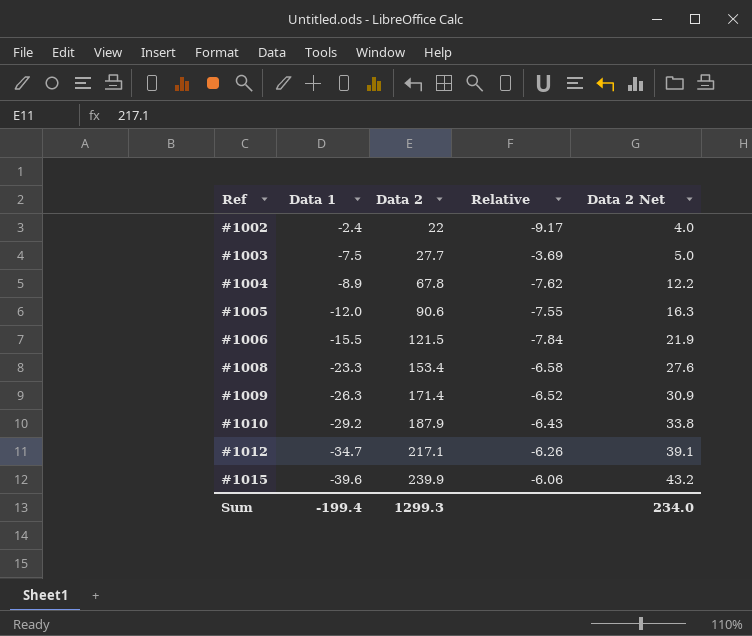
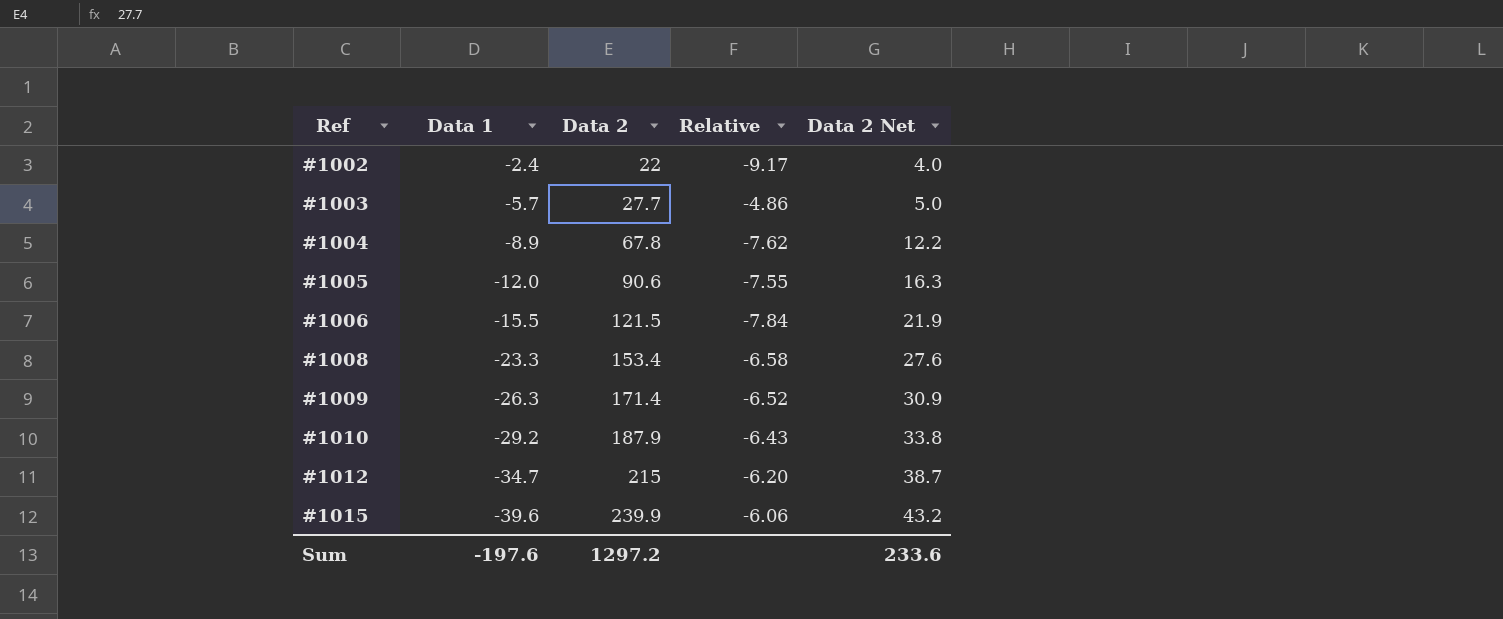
#1003 | Data 1: -7.5 -> -5.7
#1003 | Relative: -3.69 -> -4.86
#1012 | Data 2: 217.1 -> 215
#1012 | Relative: -6.26 -> -6.20
#1012 | Data 2 Net: 39.1 -> 38.7
Sum | Data 1: -199.4 -> -197.6
Sum | Data 2: 1299.3 -> 1297.2
Sum | Data 2 Net: 234.0 -> 233.6

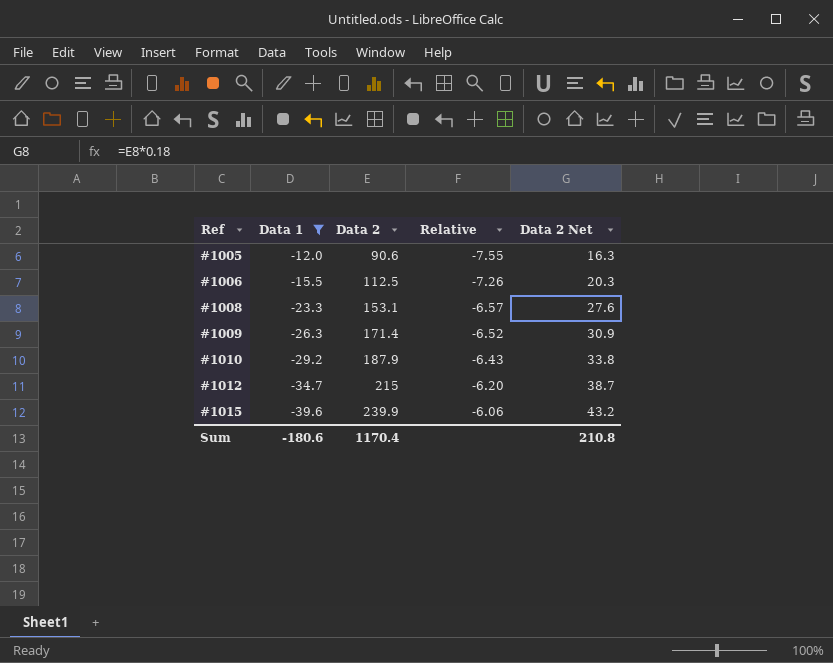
filter: none -> Data 1 <= -12.0
#1006 | Data 2: 121.5 -> 112.5
#1006 | Relative: -7.84 -> -7.26
#1006 | Data 2 Net: 21.9 -> 20.3
#1008 | Data 2: 153.4 -> 153.1
#1008 | Relative: -6.58 -> -6.57
Sum | Data 1: -197.6 -> -180.6
Sum | Data 2: 1297.2 -> 1170.4
Sum | Data 2 Net: 233.6 -> 210.8

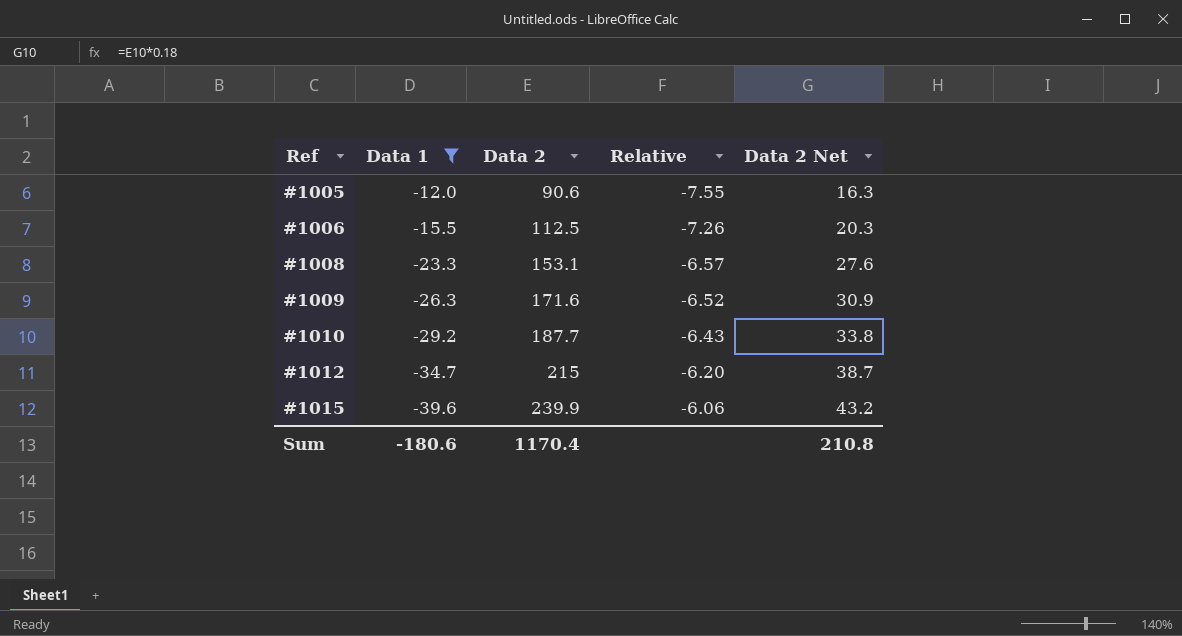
#1009 | Data 2: 171.4 -> 171.6
#1010 | Data 2: 187.9 -> 187.7

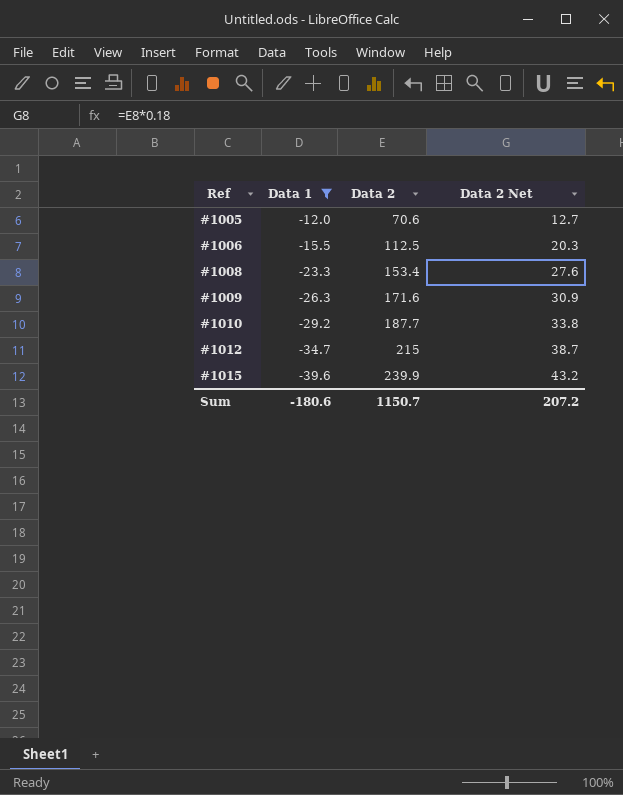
column Relative | formula: [Data 2] / [Data 1] -> none
#1005 | Data 2: 90.6 -> 70.6
#1005 | Data 2 Net: 16.3 -> 12.7
#1008 | Data 2: 153.1 -> 153.4
Sum | Data 2: 1170.4 -> 1150.7
Sum | Data 2 Net: 210.8 -> 207.2

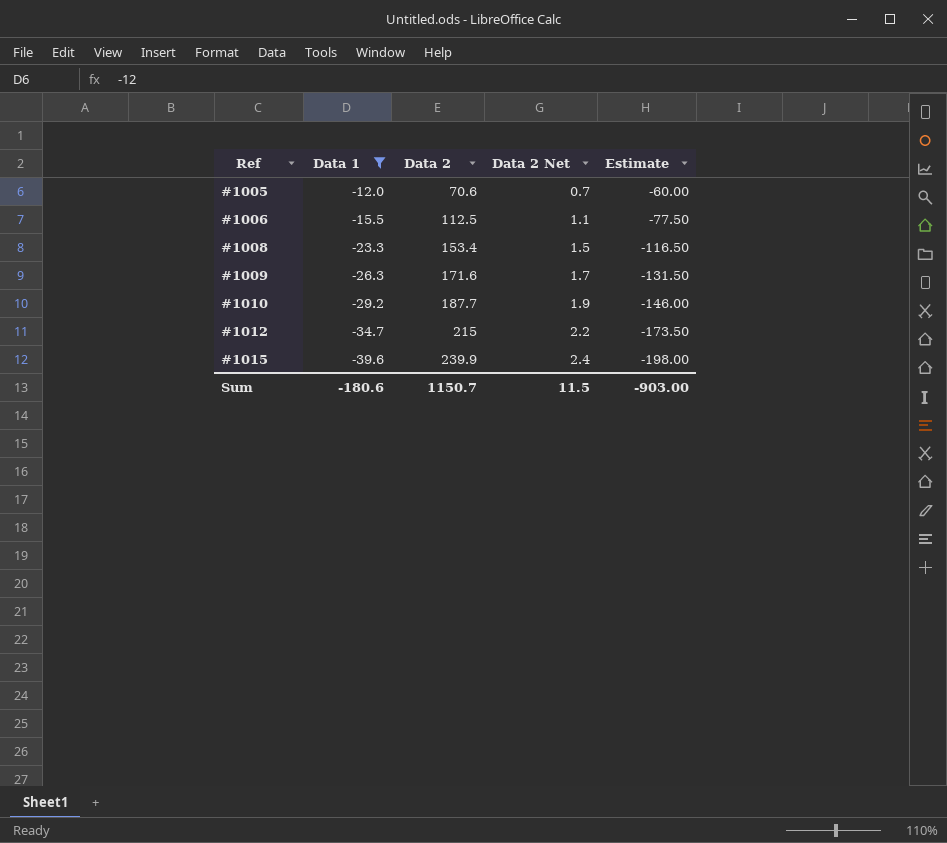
column Data 2 Net | formula: [Data 2] * 0.18 -> [Data 2] * 0.01
column Estimate | formula: none -> [Data 1] * 5
Sum | Data 2 Net: 207.2 -> 11.5

